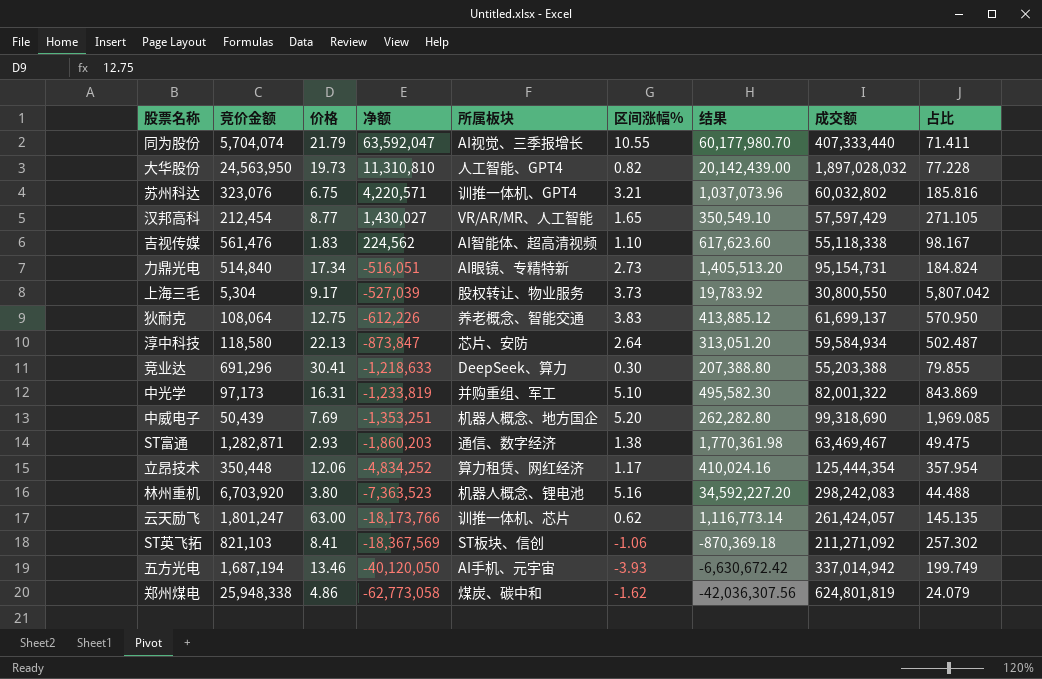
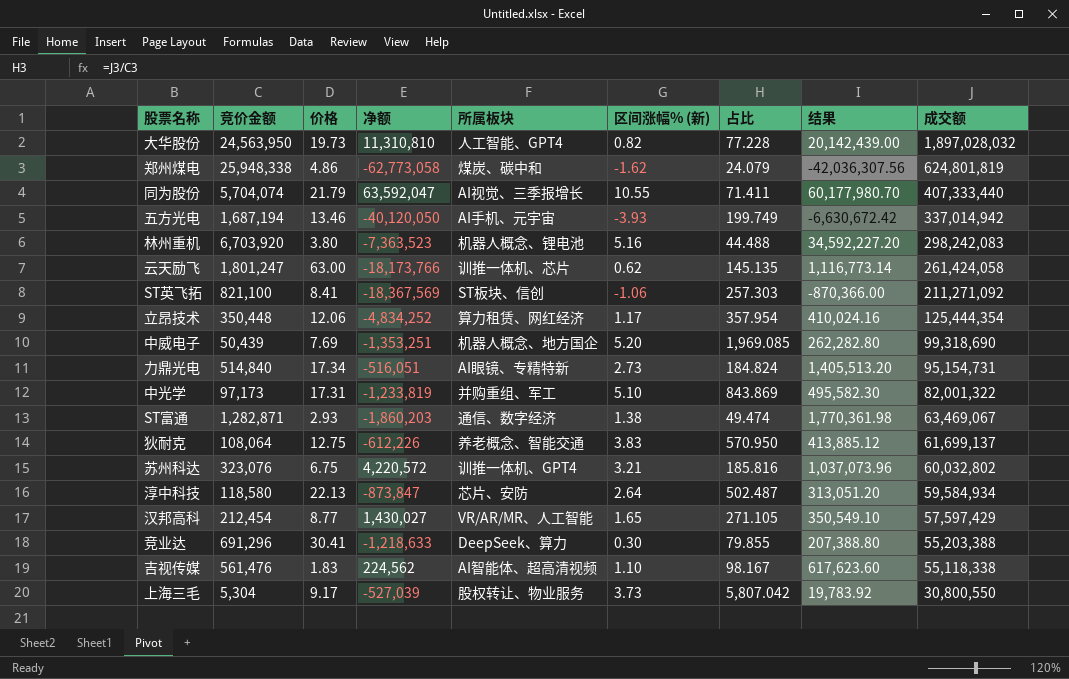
row order: 净额 descending -> 成交额 descending
column name: 区间涨幅% -> 区间涨幅% (新)
column 占比 | position: 9 -> 7
云天励飞 | 成交额: 261,424,057 -> 261,424,058
ST英飞拓 | 竞价金额: 821,103 -> 821,100
ST英飞拓 | 占比: 257.302 -> 257.303
ST英飞拓 | 结果: -870,369.18 -> -870,366.00
中光学 | 价格: 16.31 -> 17.31
ST富通 | 占比: 49.475 -> 49.474
ST富通 | 成交额: 63,469,467 -> 63,469,067
苏州科达 | 净额: 4,220,571 -> 4,220,572

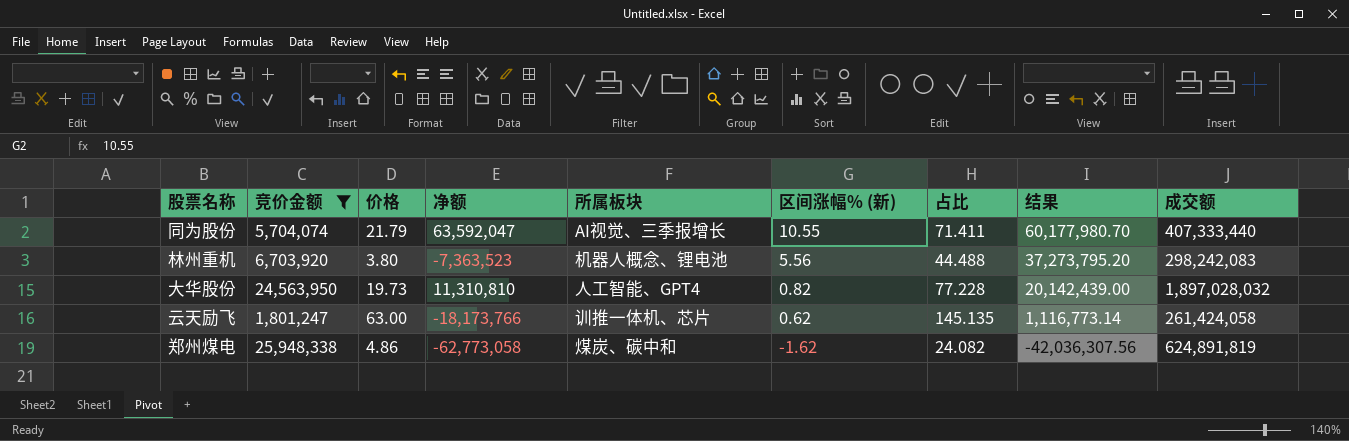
filter: none -> 竞价金额 >= 1,801,247
row order: 成交额 descending -> 区间涨幅% (新) descending
林州重机 | 区间涨幅% (新): 5.16 -> 5.56
林州重机 | 结果: 34,592,227.20 -> 37,273,795.20
郑州煤电 | 占比: 24.079 -> 24.082
郑州煤电 | 成交额: 624,801,819 -> 624,891,819

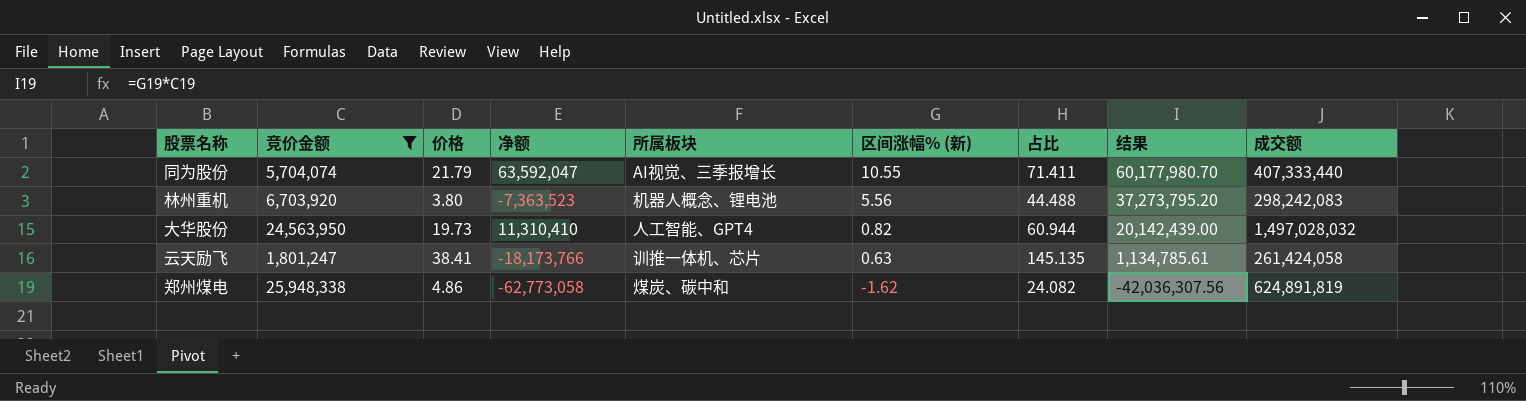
大华股份 | 净额: 11,310,810 -> 11,310,410
大华股份 | 占比: 77.228 -> 60.944
大华股份 | 成交额: 1,897,028,032 -> 1,497,028,032
云天励飞 | 价格: 63.00 -> 38.41
云天励飞 | 区间涨幅% (新): 0.62 -> 0.63
云天励飞 | 结果: 1,116,773.14 -> 1,134,785.61

